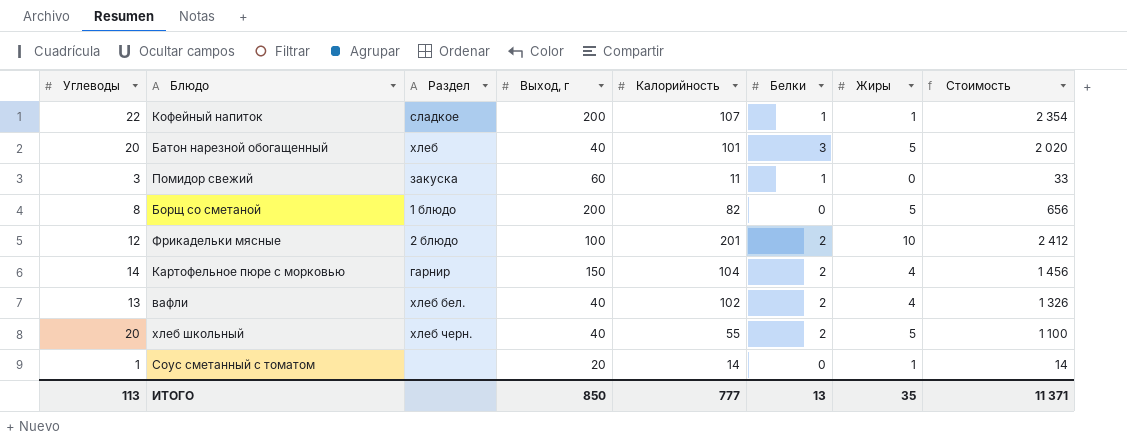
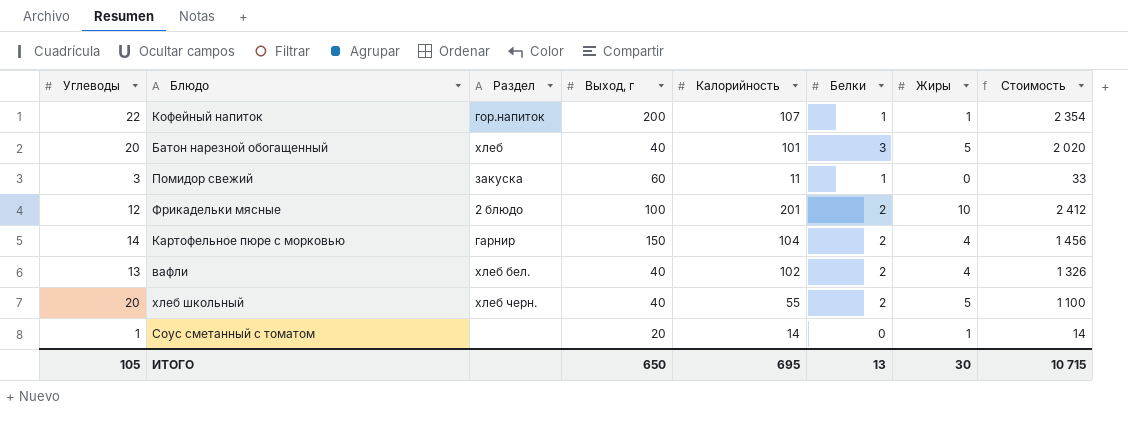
row Борщ со сметаной: 8 | 1 блюдо | 200 | 82 | 0 | 5 | 656 -> none
Кофейный напиток | Раздел: сладкое -> гор.напиток
ИТОГО | Углеводы: 113 -> 105
ИТОГО | Выход, г: 850 -> 650
ИТОГО | Калорийность: 777 -> 695
ИТОГО | Жиры: 35 -> 30
ИТОГО | Стоимость: 11 371 -> 10 715

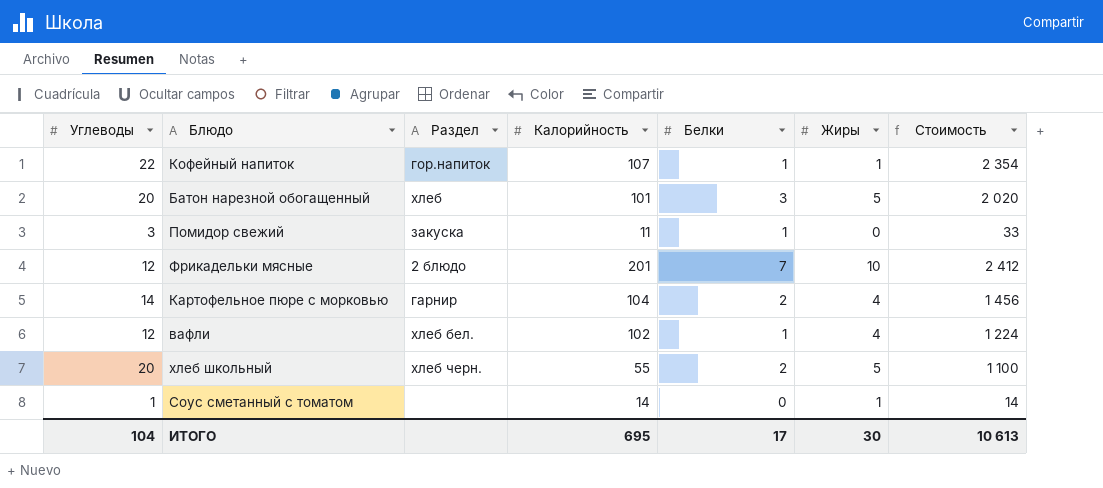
column Выход, г | position: 4 -> none
Фрикадельки мясные | Белки: 2 -> 7
вафли | Углеводы: 13 -> 12
вафли | Белки: 2 -> 1
вафли | Стоимость: 1 326 -> 1 224
ИТОГО | Углеводы: 105 -> 104
ИТОГО | Белки: 13 -> 17
ИТОГО | Стоимость: 10 715 -> 10 613

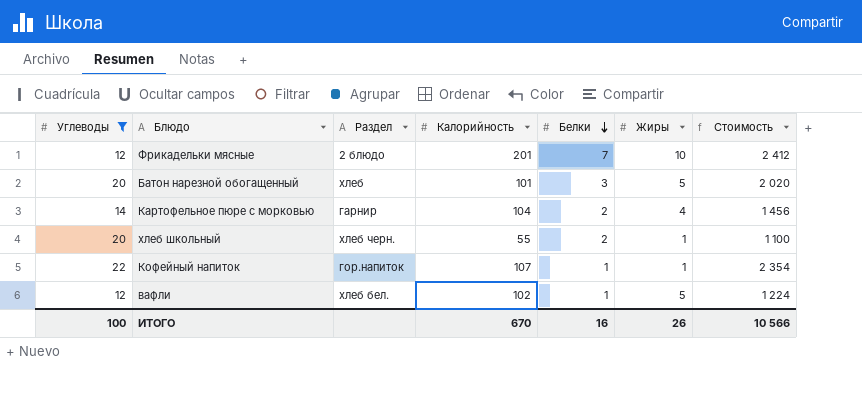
filter: none -> Углеводы >= 12
row order: none -> Белки descending
хлеб школьный | Жиры: 5 -> 1
вафли | Жиры: 4 -> 5
ИТОГО | Углеводы: 104 -> 100
ИТОГО | Калорийность: 695 -> 670
ИТОГО | Белки: 17 -> 16
ИТОГО | Жиры: 30 -> 26
ИТОГО | Стоимость: 10 613 -> 10 566

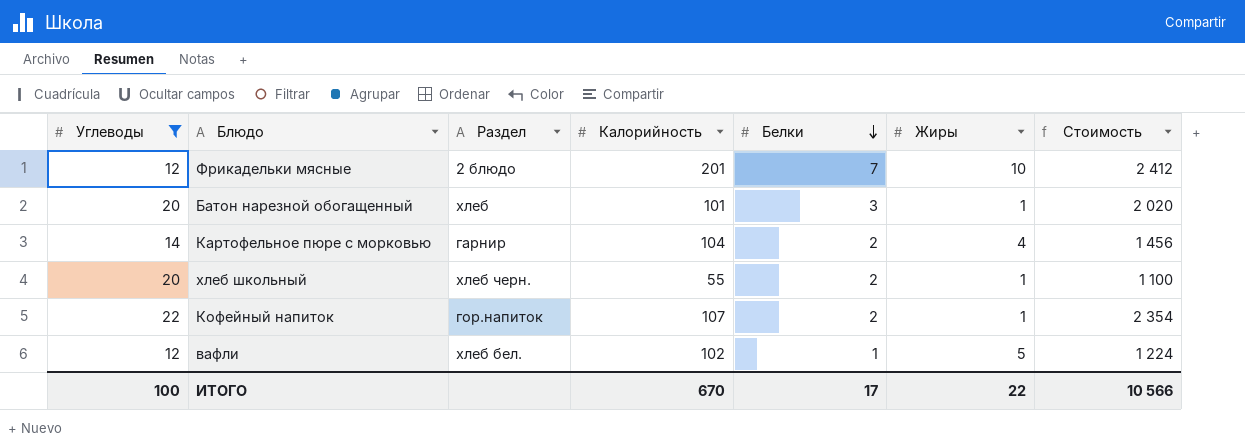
Батон нарезной обогащенный | Жиры: 5 -> 1
Кофейный напиток | Белки: 1 -> 2
ИТОГО | Белки: 16 -> 17
ИТОГО | Жиры: 26 -> 22

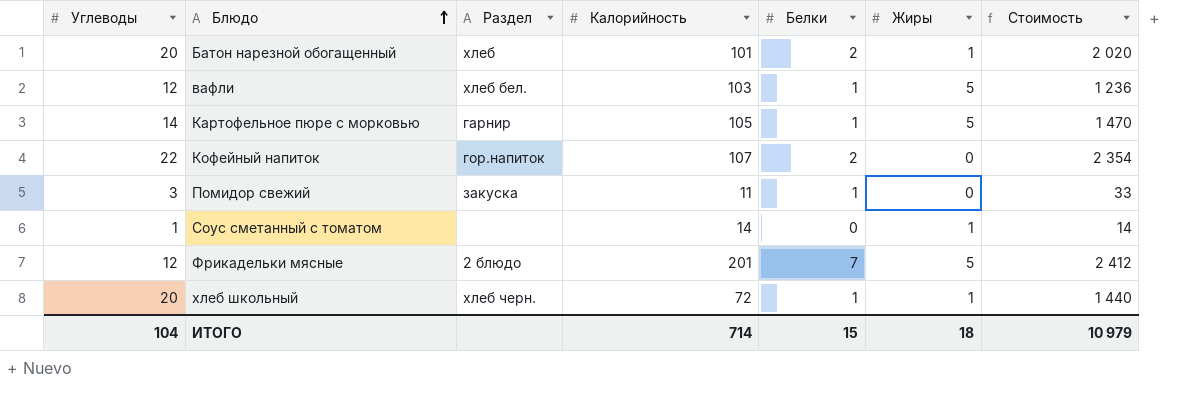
filter: Углеводы >= 12 -> none
row order: Белки descending -> Блюдо ascending
Батон нарезной обогащенный | Белки: 3 -> 2
вафли | Калорийность: 102 -> 103
вафли | Стоимость: 1 224 -> 1 236
Картофельное пюре с морковью | Калорийность: 104 -> 105
Картофельное пюре с морковью | Белки: 2 -> 1
Картофельное пюре с морковью | Жиры: 4 -> 5
Картофельное пюре с морковью | Стоимость: 1 456 -> 1 470
Кофейный напиток | Жиры: 1 -> 0
Фрикадельки мясные | Жиры: 10 -> 5
хлеб школьный | Калорийность: 55 -> 72
хлеб школьный | Белки: 2 -> 1
хлеб школьный | Стоимость: 1 100 -> 1 440
ИТОГО | Углеводы: 100 -> 104
ИТОГО | Калорийность: 670 -> 714
ИТОГО | Белки: 17 -> 15
ИТОГО | Жиры: 22 -> 18
ИТОГО | Стоимость: 10 566 -> 10 979

